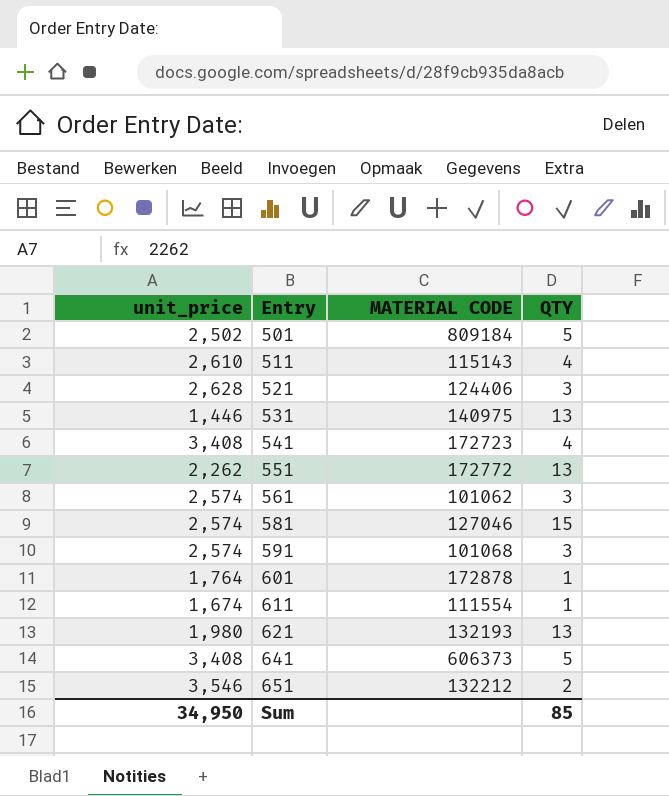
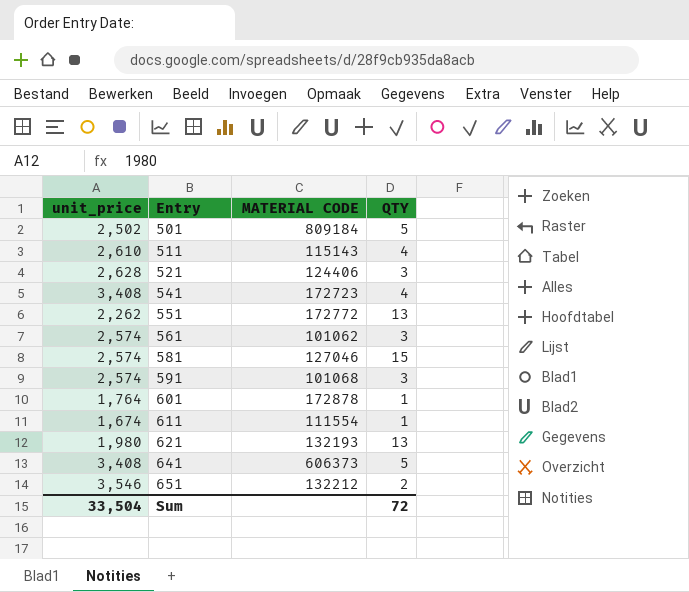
row 531: 1,446 | 140975 | 13 -> none
Sum | unit_price: 34,950 -> 33,504
Sum | QTY: 85 -> 72

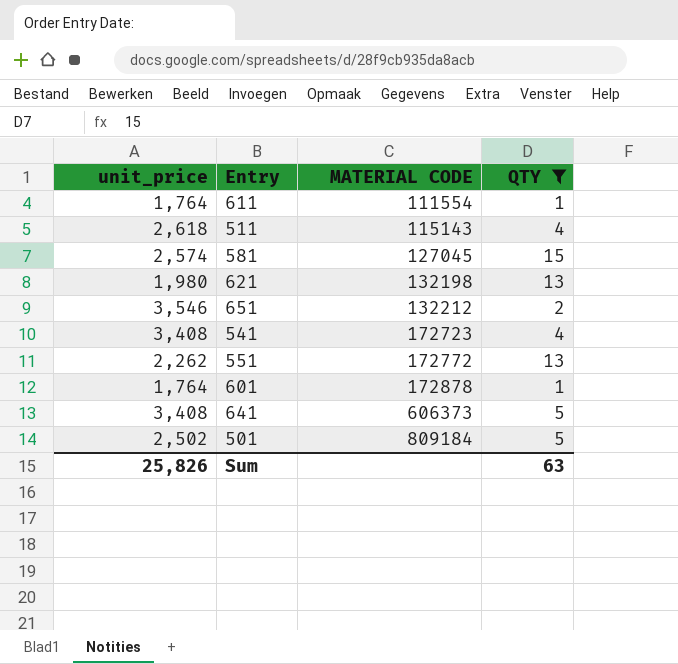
filter: none -> QTY != 3
row order: Entry ascending -> MATERIAL CODE ascending
611 | unit_price: 1,674 -> 1,764
511 | unit_price: 2,610 -> 2,618
581 | MATERIAL CODE: 127046 -> 127045
621 | MATERIAL CODE: 132193 -> 132198
Sum | unit_price: 33,504 -> 25,826
Sum | QTY: 72 -> 63

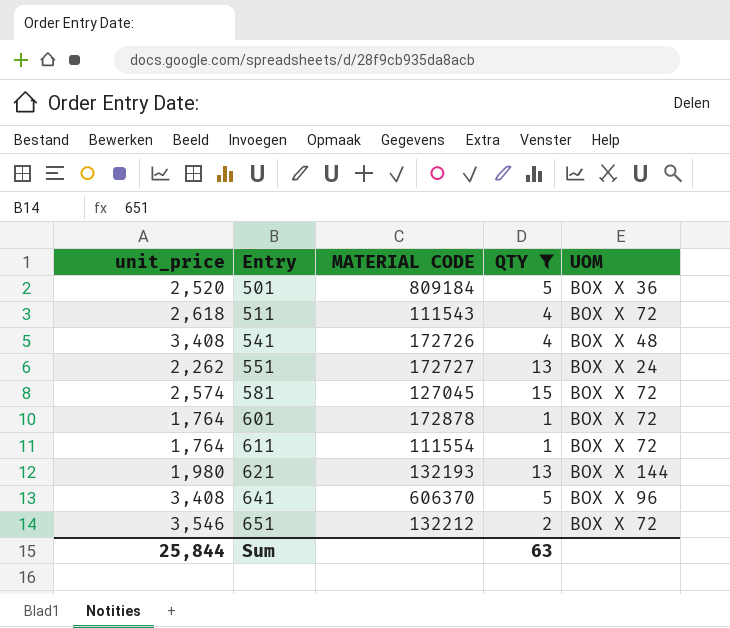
row order: MATERIAL CODE ascending -> Entry ascending
column UOM | position: none -> 5
501 | unit_price: 2,502 -> 2,520
511 | MATERIAL CODE: 115143 -> 111543
541 | MATERIAL CODE: 172723 -> 172726
551 | MATERIAL CODE: 172772 -> 172727
621 | MATERIAL CODE: 132198 -> 132193
641 | MATERIAL CODE: 606373 -> 606370
Sum | unit_price: 25,826 -> 25,844

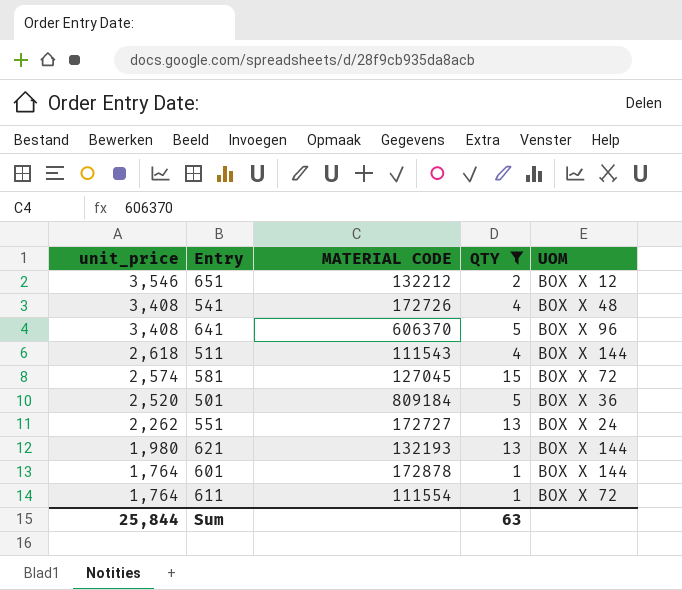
row order: Entry ascending -> unit_price descending
651 | UOM: BOX X 72 -> BOX X 12
511 | UOM: BOX X 72 -> BOX X 144
601 | UOM: BOX X 72 -> BOX X 144

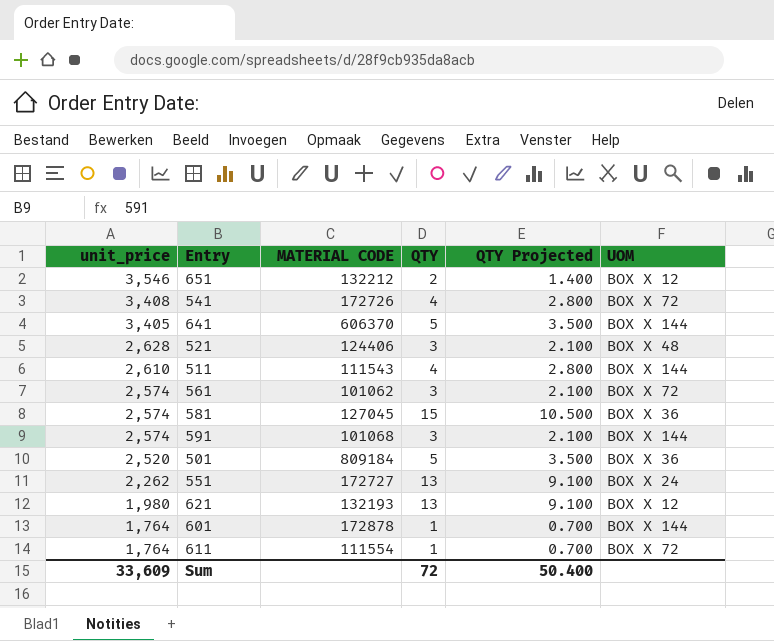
filter: QTY != 3 -> none
column QTY Projected | formula: none -> [QTY] * 0.7
541 | UOM: BOX X 48 -> BOX X 72
641 | unit_price: 3,408 -> 3,405
641 | UOM: BOX X 96 -> BOX X 144
511 | unit_price: 2,618 -> 2,610
581 | UOM: BOX X 72 -> BOX X 36
621 | UOM: BOX X 144 -> BOX X 12
Sum | unit_price: 25,844 -> 33,609
Sum | QTY: 63 -> 72

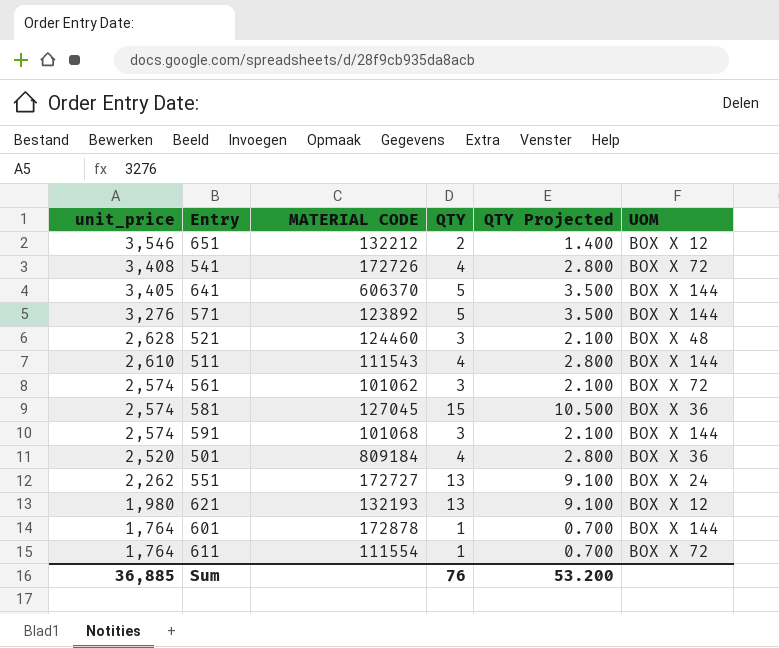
row 571: none -> 3,276 | 123892 | 5 | 3.500 | BOX X 144
521 | MATERIAL CODE: 124406 -> 124460
501 | QTY: 5 -> 4
501 | QTY Projected: 3.500 -> 2.800
Sum | unit_price: 33,609 -> 36,885
Sum | QTY: 72 -> 76
Sum | QTY Projected: 50.400 -> 53.200

